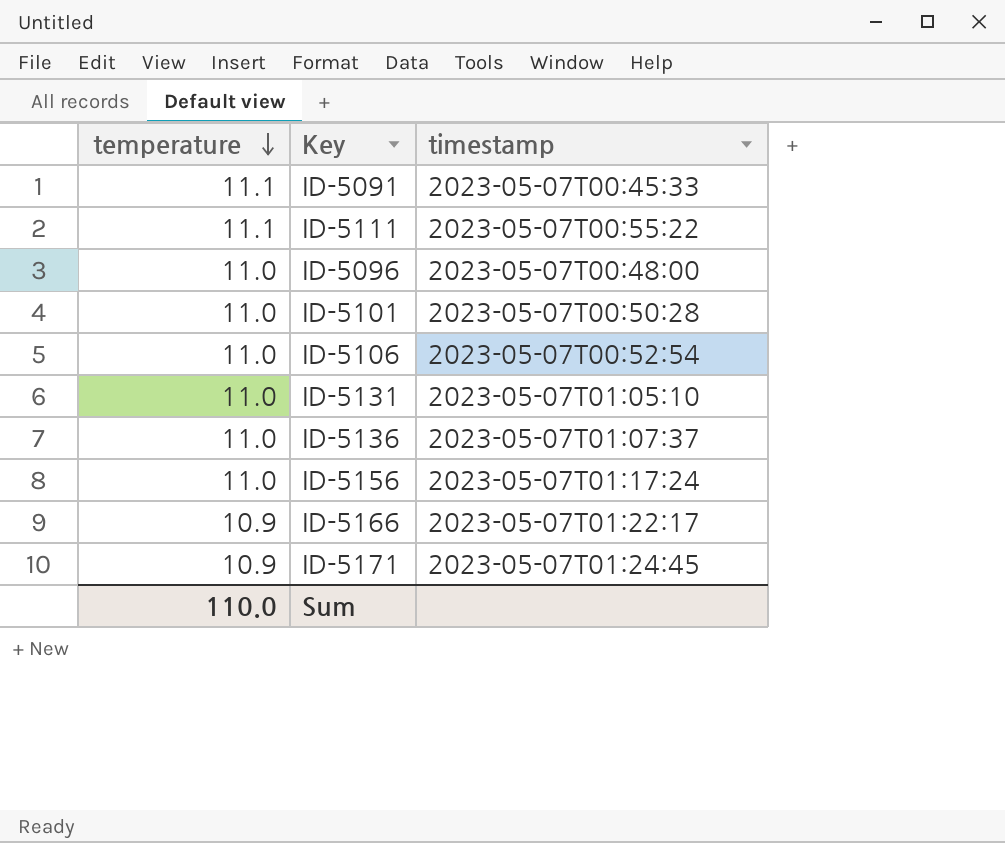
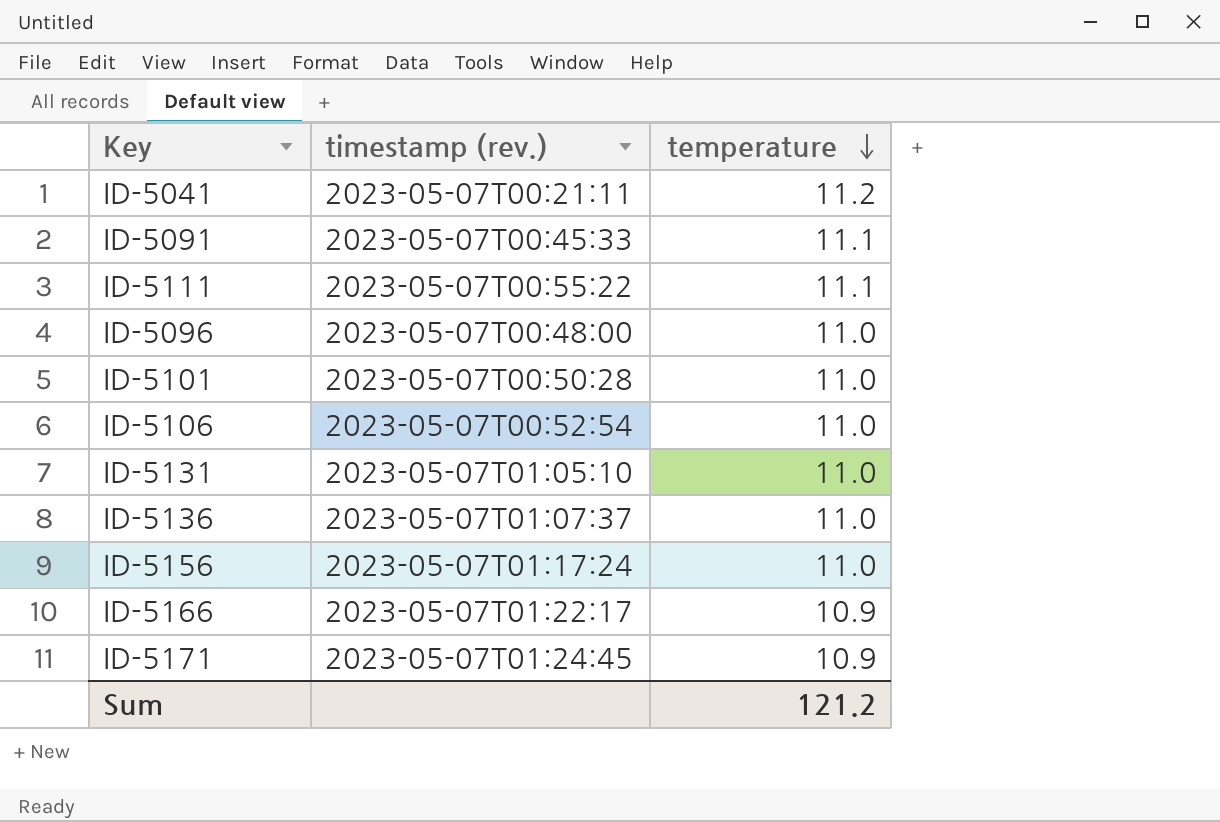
column name: timestamp -> timestamp (rev.)
column temperature | position: 1 -> 3
row ID-5041: none -> 2023-05-07T00:21:11 | 11.2
Sum | temperature: 110.0 -> 121.2

